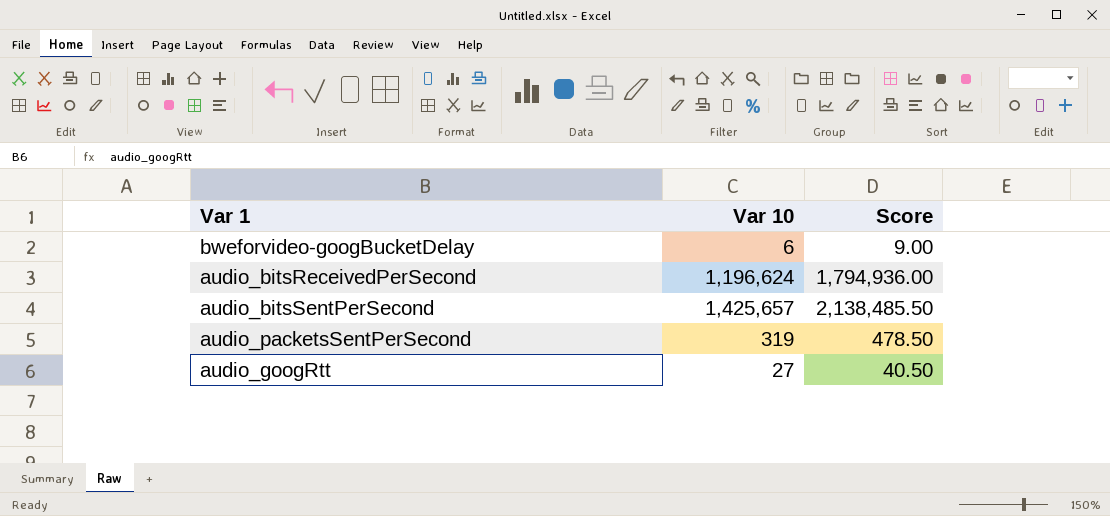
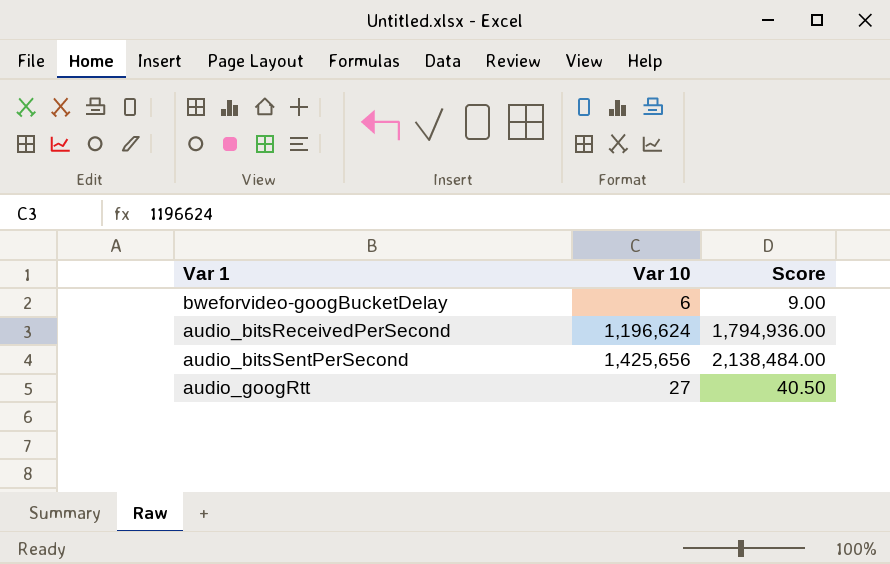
row audio_packetsSentPerSecond: 319 | 478.50 -> none
audio_bitsSentPerSecond | Var 10: 1,425,657 -> 1,425,656
audio_bitsSentPerSecond | Score: 2,138,485.50 -> 2,138,484.00

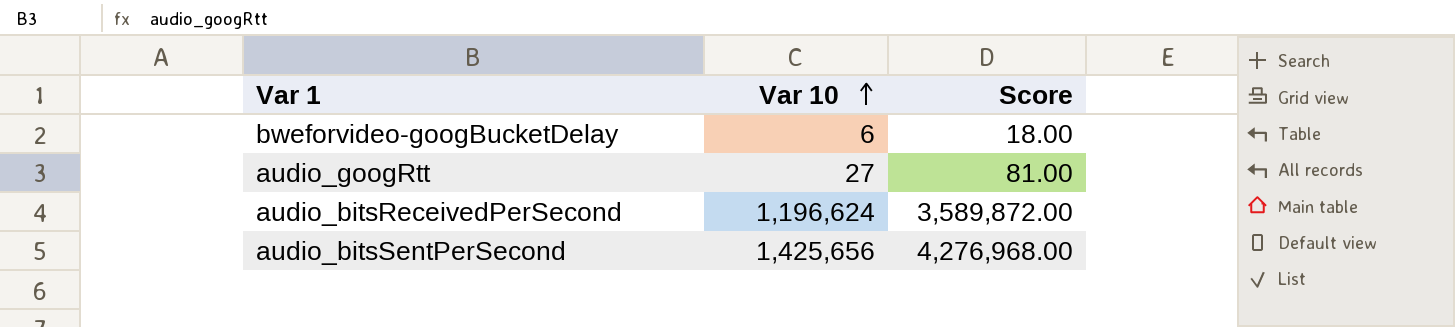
row order: none -> Var 10 ascending
column Score | formula: [Var 10] * 1.5 -> [Var 10] * 3

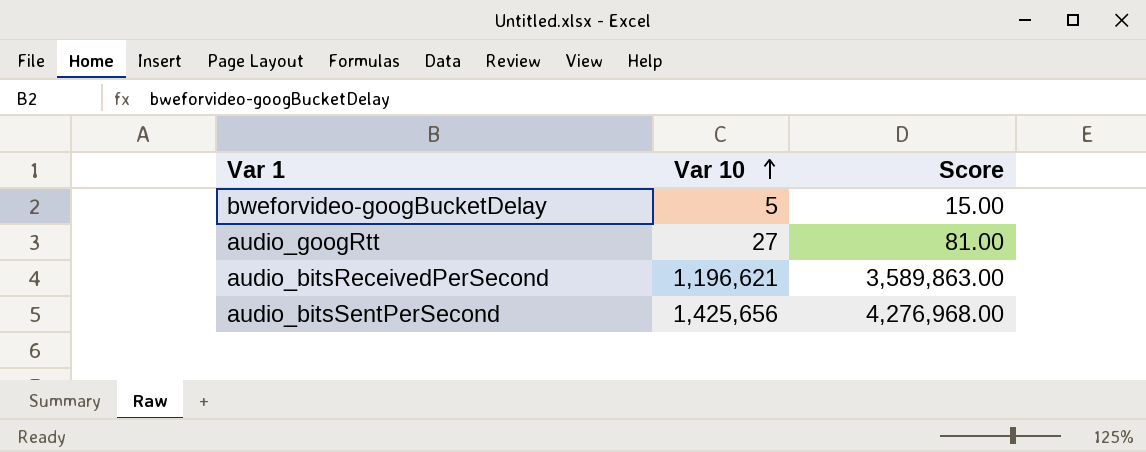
bweforvideo-googBucketDelay | Var 10: 6 -> 5
bweforvideo-googBucketDelay | Score: 18.00 -> 15.00
audio_bitsReceivedPerSecond | Var 10: 1,196,624 -> 1,196,621
audio_bitsReceivedPerSecond | Score: 3,589,872.00 -> 3,589,863.00

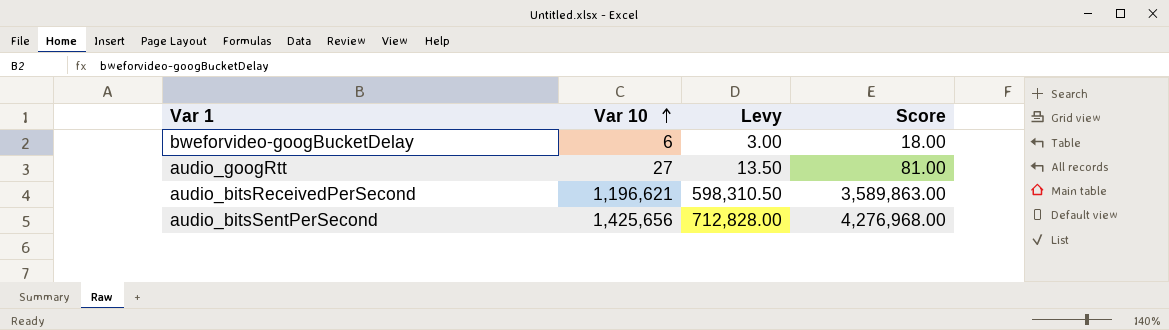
column Levy | formula: none -> [Var 10] * 0.5
bweforvideo-googBucketDelay | Var 10: 5 -> 6
bweforvideo-googBucketDelay | Score: 15.00 -> 18.00

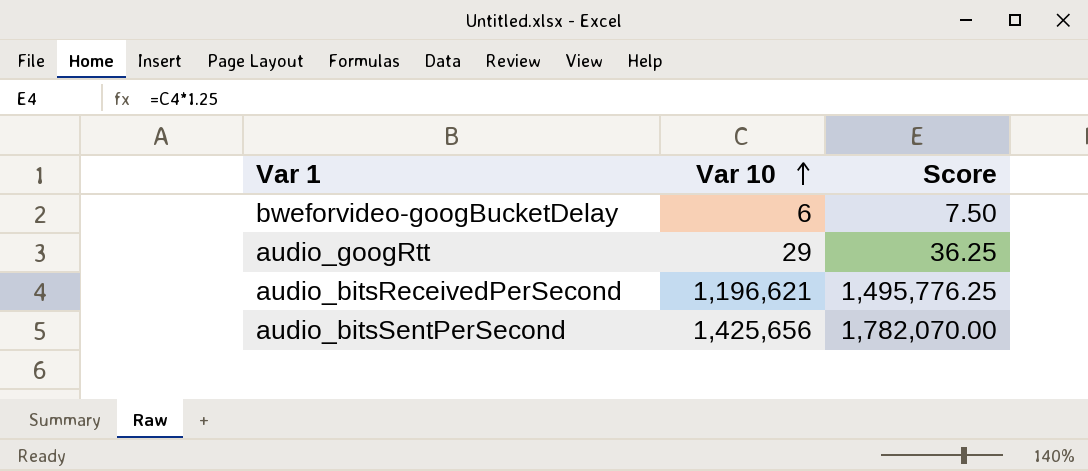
column Levy | formula: [Var 10] * 0.5 -> none
column Score | formula: [Var 10] * 3 -> [Var 10] * 1.25
audio_googRtt | Var 10: 27 -> 29

